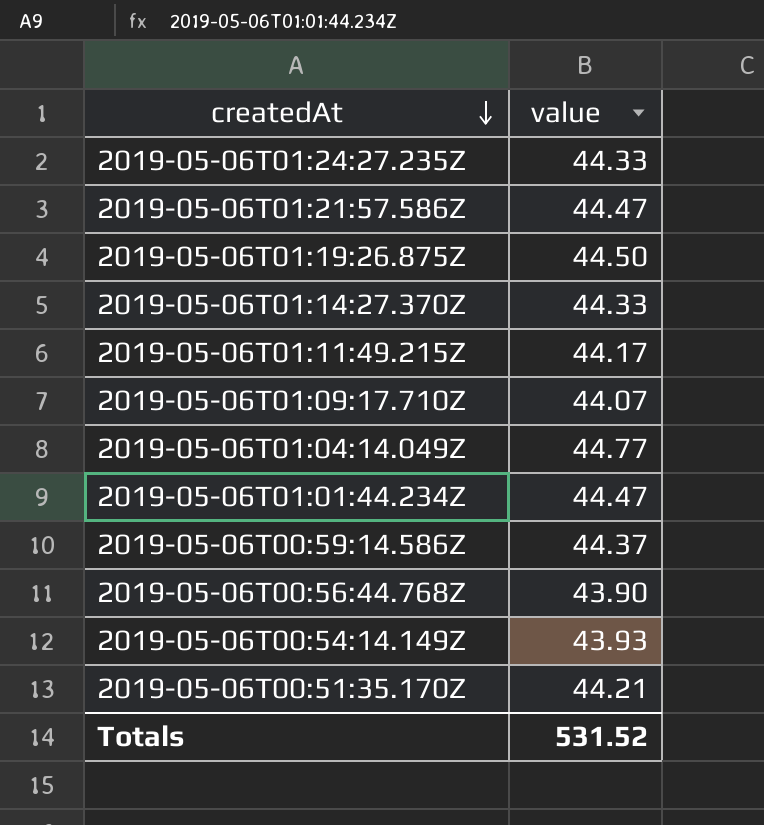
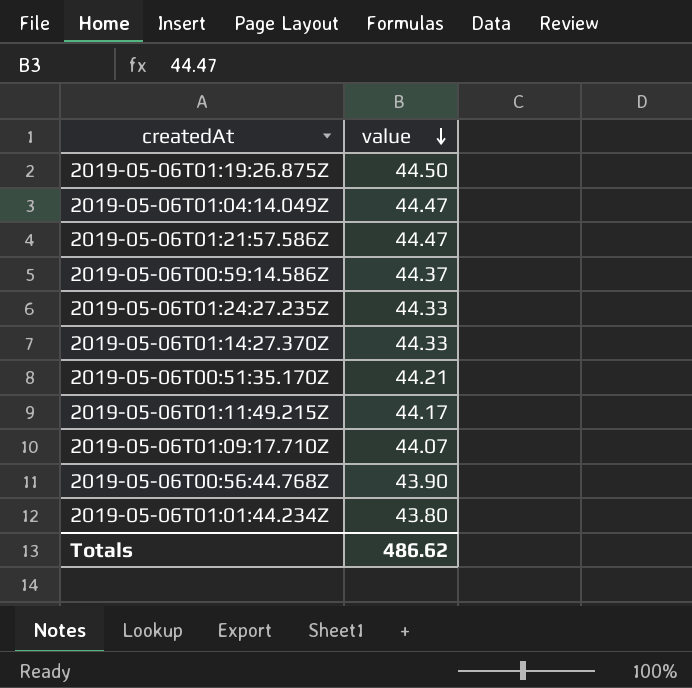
row order: createdAt descending -> value descending
row 2019-05-06T00:54:14.149Z: 43.93 -> none
2019-05-06T01:04:14.049Z | value: 44.77 -> 44.47
2019-05-06T01:01:44.234Z | value: 44.47 -> 43.80
Totals | value: 531.52 -> 486.62

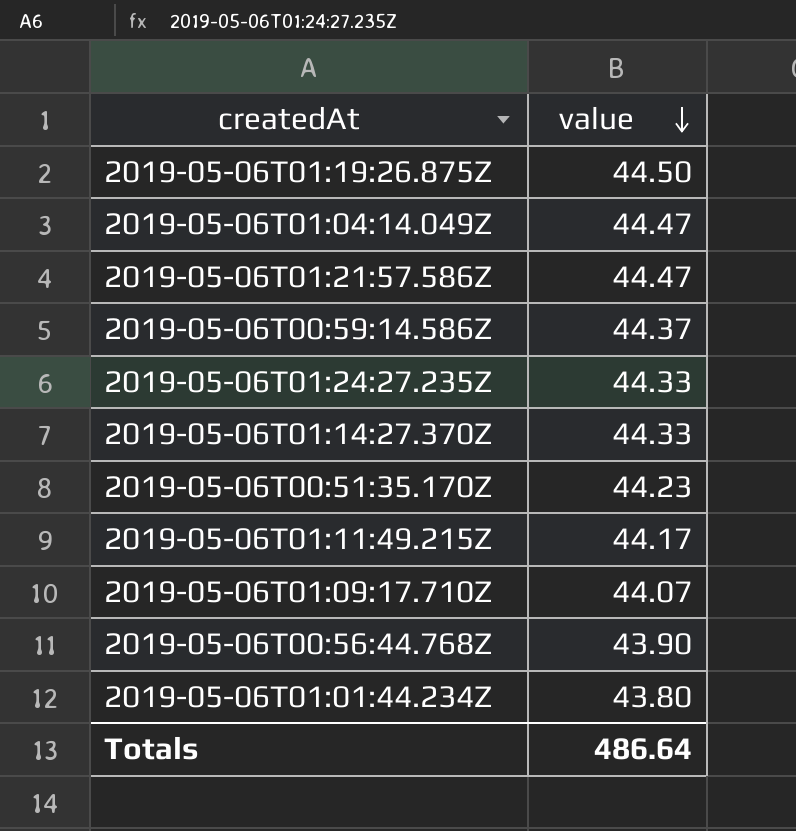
2019-05-06T00:51:35.170Z | value: 44.21 -> 44.23
Totals | value: 486.62 -> 486.64

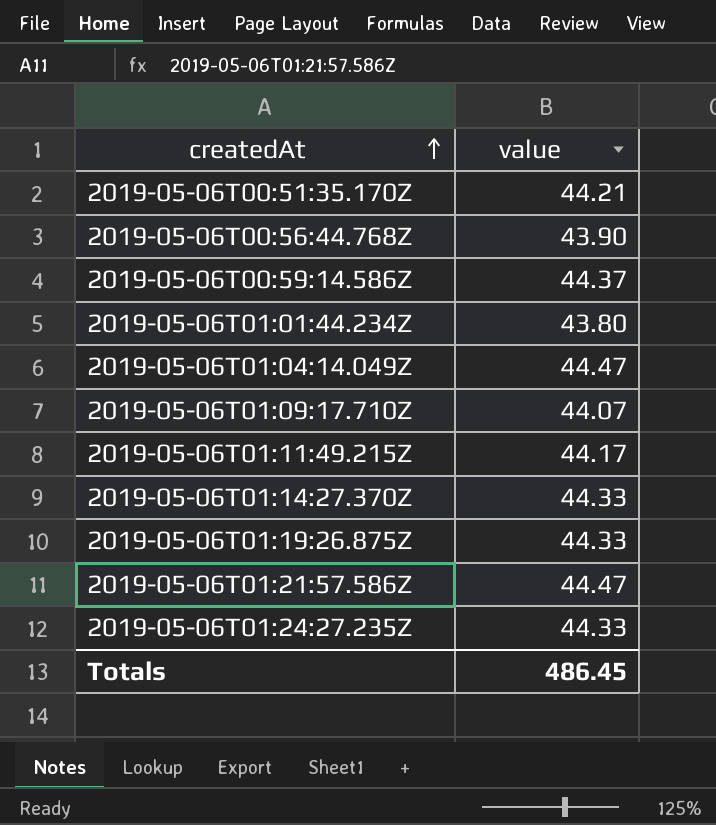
row order: value descending -> createdAt ascending
2019-05-06T00:51:35.170Z | value: 44.23 -> 44.21
2019-05-06T01:19:26.875Z | value: 44.50 -> 44.33
Totals | value: 486.64 -> 486.45

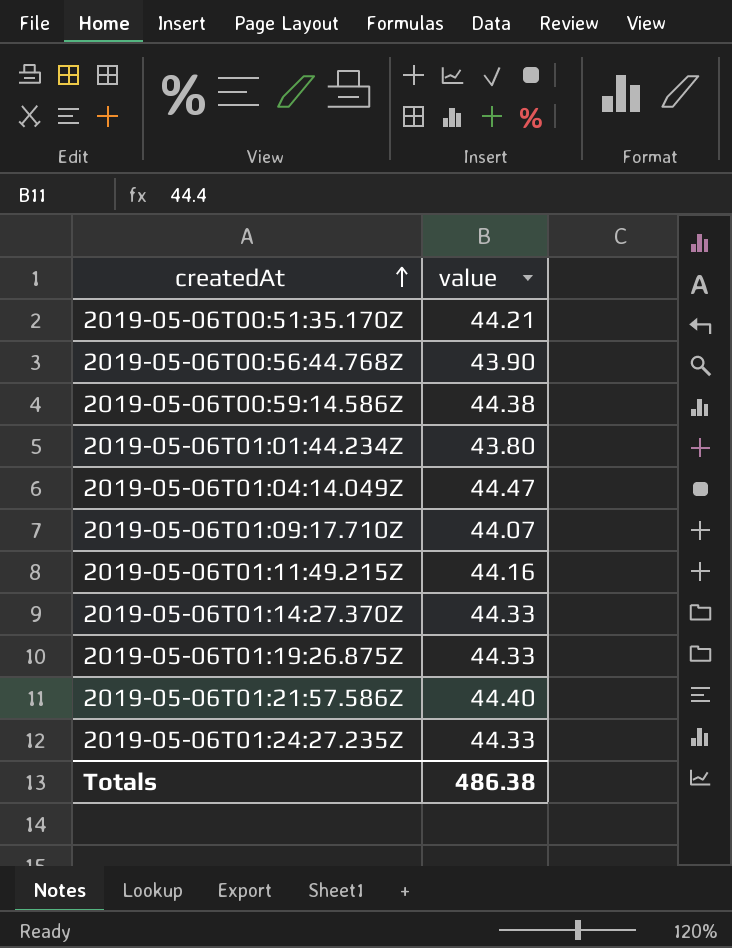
2019-05-06T00:59:14.586Z | value: 44.37 -> 44.38
2019-05-06T01:11:49.215Z | value: 44.17 -> 44.16
2019-05-06T01:21:57.586Z | value: 44.47 -> 44.40
Totals | value: 486.45 -> 486.38

